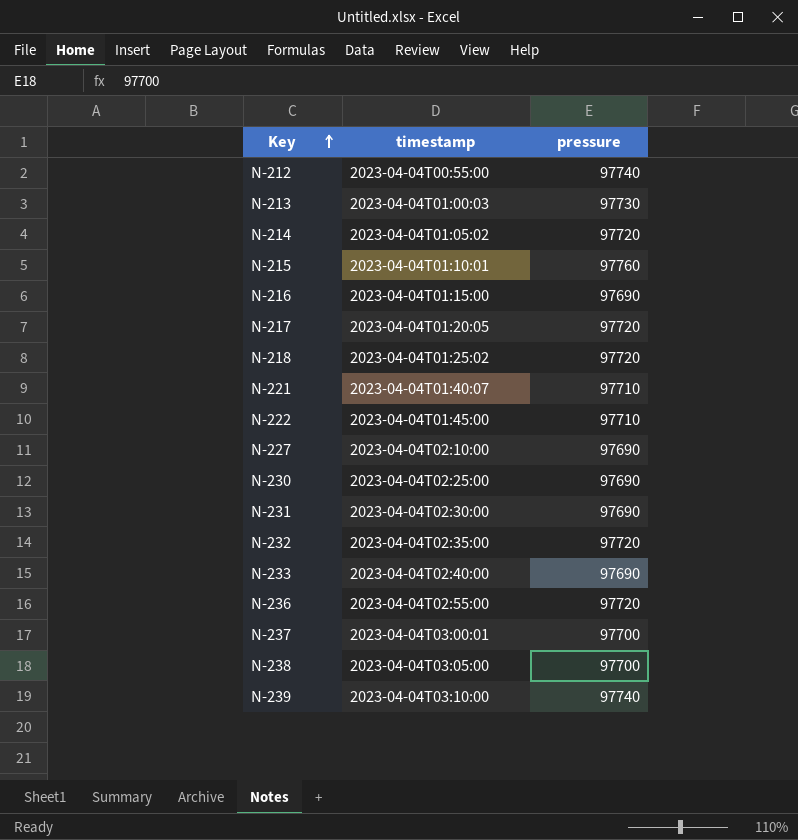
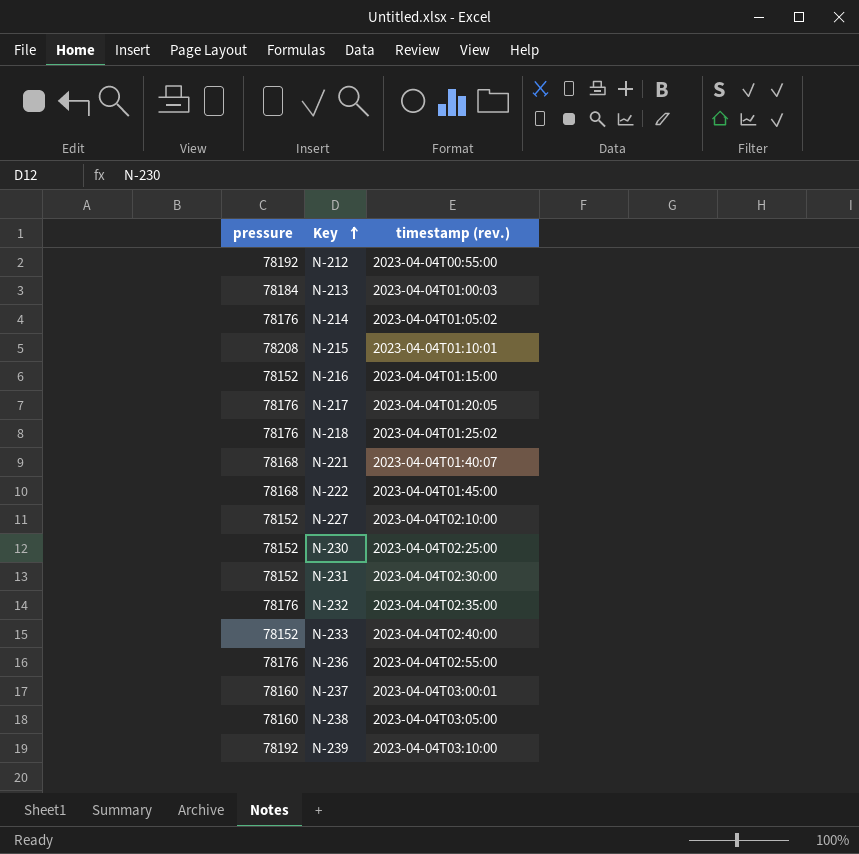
column pressure | position: 3 -> 1
column name: timestamp -> timestamp (rev.)
N-212 | pressure: 97740 -> 78192
N-213 | pressure: 97730 -> 78184
N-214 | pressure: 97720 -> 78176
N-215 | pressure: 97760 -> 78208
N-216 | pressure: 97690 -> 78152
N-217 | pressure: 97720 -> 78176
N-218 | pressure: 97720 -> 78176
N-221 | pressure: 97710 -> 78168
N-222 | pressure: 97710 -> 78168
N-227 | pressure: 97690 -> 78152
N-230 | pressure: 97690 -> 78152
N-231 | pressure: 97690 -> 78152
N-232 | pressure: 97720 -> 78176
N-233 | pressure: 97690 -> 78152
N-236 | pressure: 97720 -> 78176
N-237 | pressure: 97700 -> 78160
N-238 | pressure: 97700 -> 78160
N-239 | pressure: 97740 -> 78192

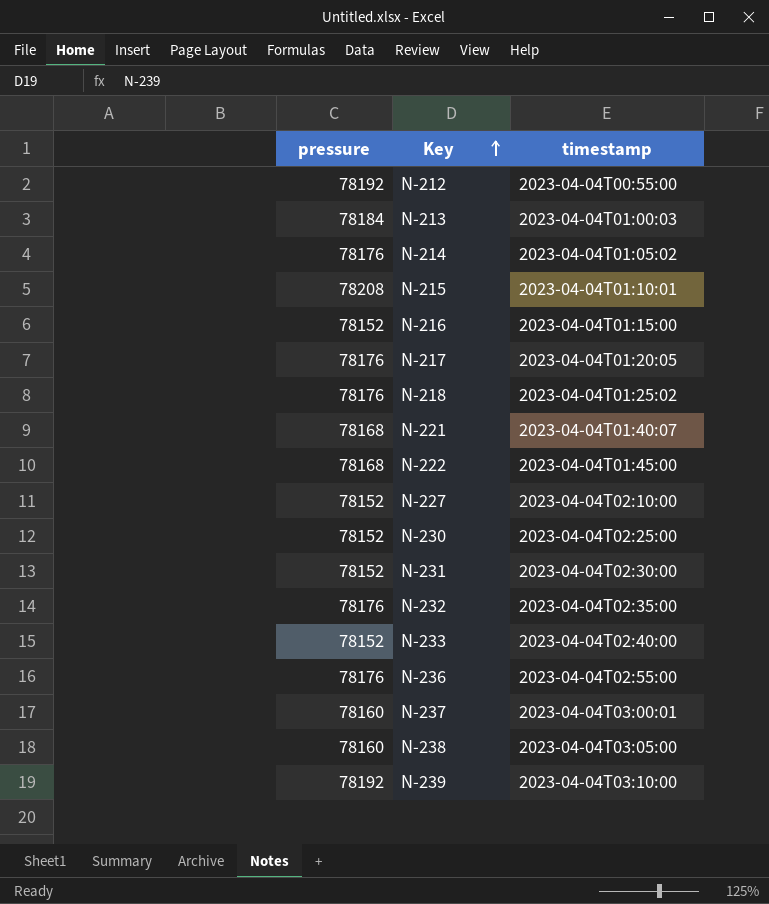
column name: timestamp (rev.) -> timestamp

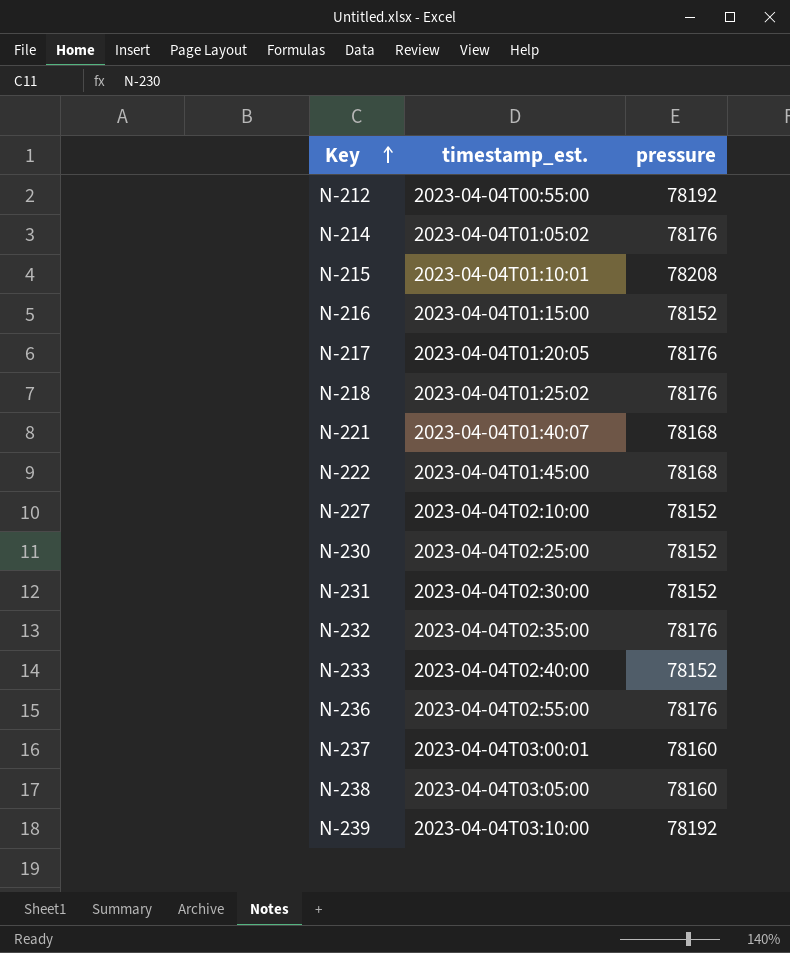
column name: timestamp -> timestamp_est.
column pressure | position: 1 -> 3
row N-213: 78184 | 2023-04-04T01:00:03 -> none

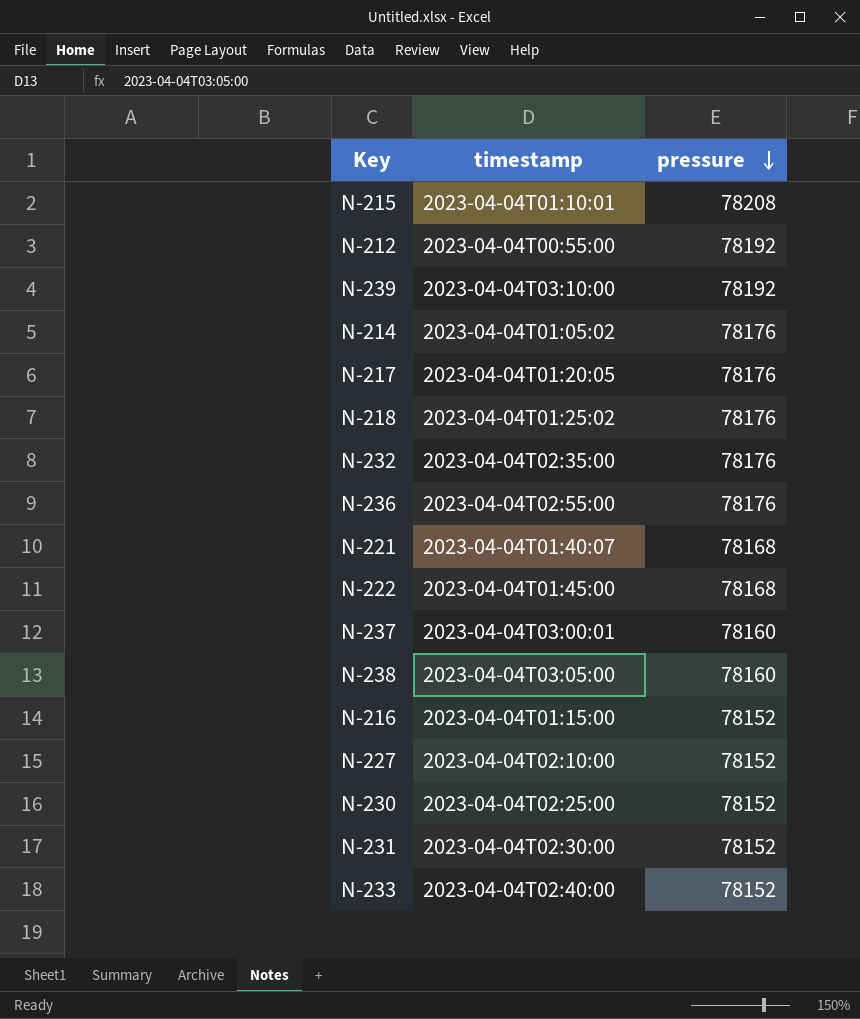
row order: Key ascending -> pressure descending
column name: timestamp_est. -> timestamp

